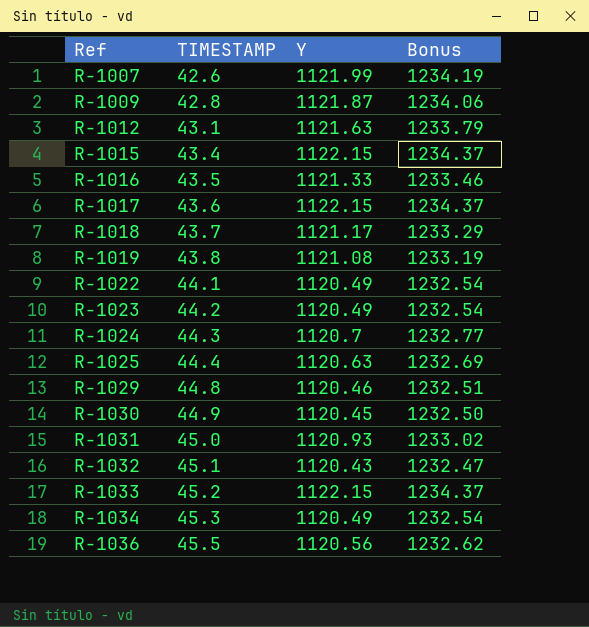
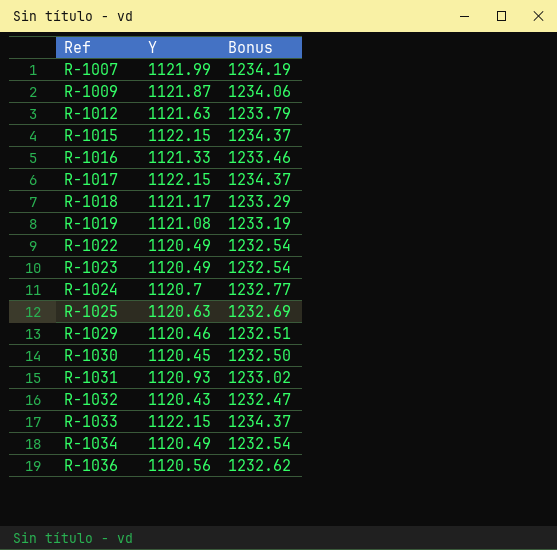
column TIMESTAMP | position: 2 -> none

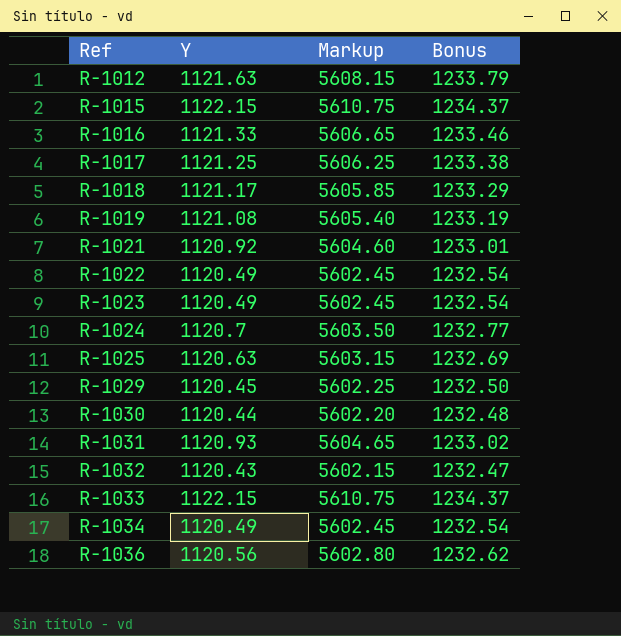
column Markup | formula: none -> [Y] * 5
row R-1007: 1121.99 | 1234.19 -> none
row R-1009: 1121.87 | 1234.06 -> none
R-1017 | Y: 1122.15 -> 1121.25
R-1017 | Bonus: 1234.37 -> 1233.38
row R-1021: none -> 1120.92 | 5604.60 | 1233.01
R-1029 | Y: 1120.46 -> 1120.45
R-1029 | Bonus: 1232.51 -> 1232.50
R-1030 | Y: 1120.45 -> 1120.44
R-1030 | Bonus: 1232.50 -> 1232.48

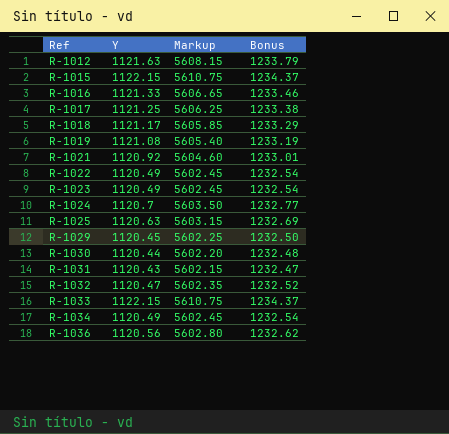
R-1031 | Y: 1120.93 -> 1120.43
R-1031 | Markup: 5604.65 -> 5602.15
R-1031 | Bonus: 1233.02 -> 1232.47
R-1032 | Y: 1120.43 -> 1120.47
R-1032 | Markup: 5602.15 -> 5602.35
R-1032 | Bonus: 1232.47 -> 1232.52

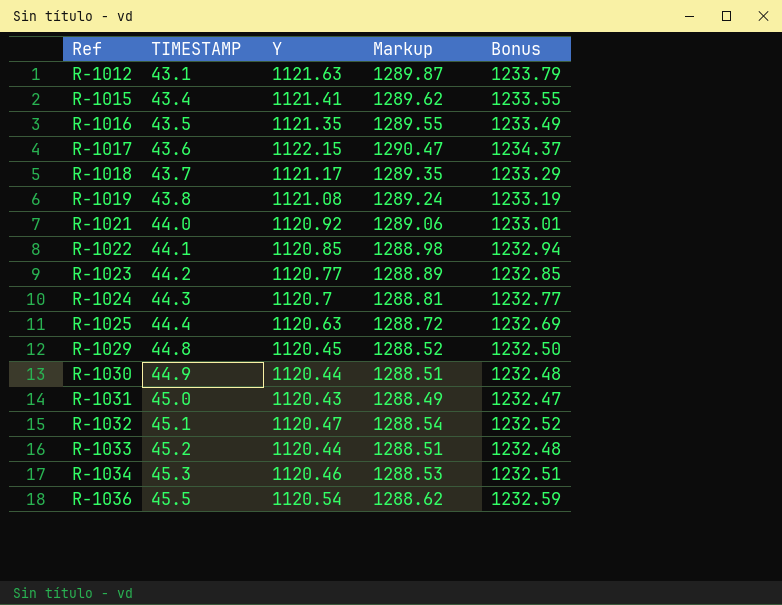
column TIMESTAMP | position: none -> 2
column Markup | formula: [Y] * 5 -> [Y] * 1.15
R-1015 | Y: 1122.15 -> 1121.41
R-1015 | Bonus: 1234.37 -> 1233.55
R-1016 | Y: 1121.33 -> 1121.35
R-1016 | Bonus: 1233.46 -> 1233.49
R-1017 | Y: 1121.25 -> 1122.15
R-1017 | Bonus: 1233.38 -> 1234.37
R-1022 | Y: 1120.49 -> 1120.85
R-1022 | Bonus: 1232.54 -> 1232.94
R-1023 | Y: 1120.49 -> 1120.77
R-1023 | Bonus: 1232.54 -> 1232.85
R-1033 | Y: 1122.15 -> 1120.44
R-1033 | Bonus: 1234.37 -> 1232.48
R-1034 | Y: 1120.49 -> 1120.46
R-1034 | Bonus: 1232.54 -> 1232.51
R-1036 | Y: 1120.56 -> 1120.54
R-1036 | Bonus: 1232.62 -> 1232.59

